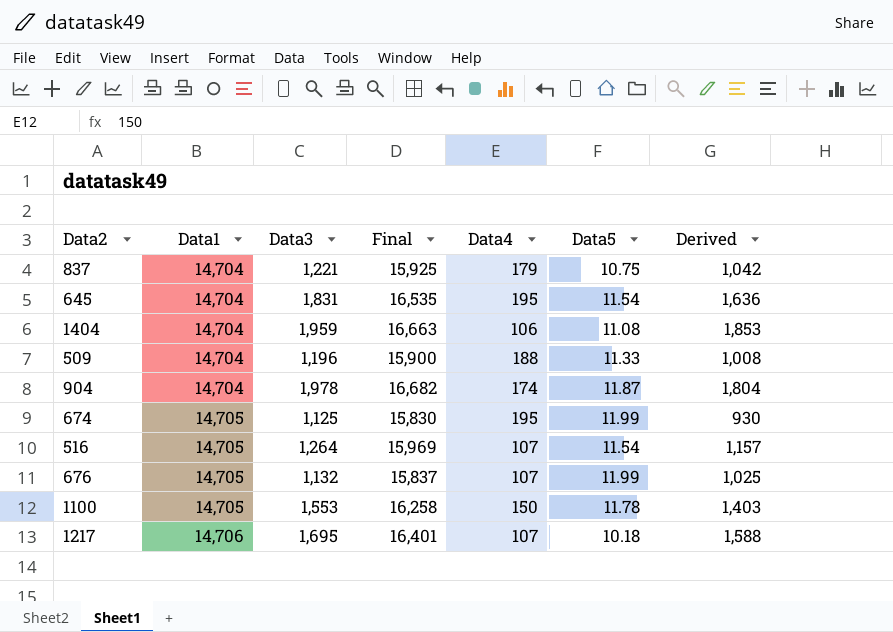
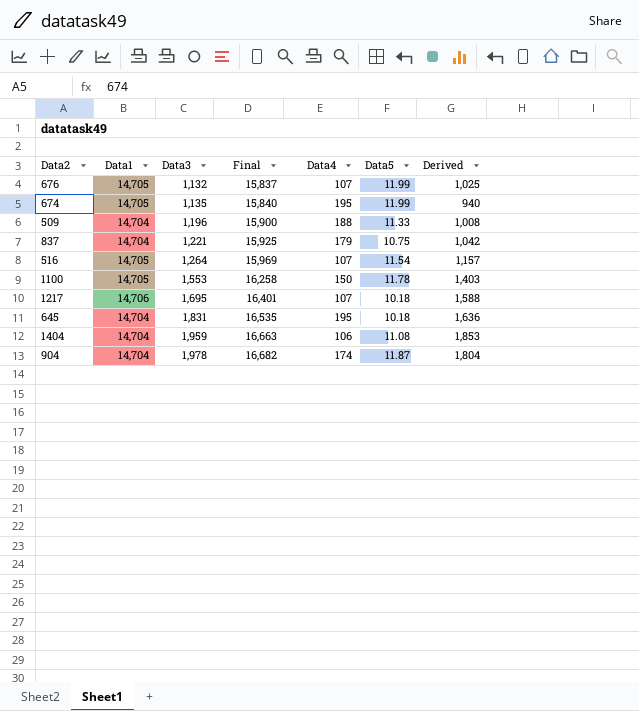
row order: Data1 ascending -> Data3 ascending
674 | Data3: 1,125 -> 1,135
674 | Final: 15,830 -> 15,840
674 | Derived: 930 -> 940
645 | Data5: 11.54 -> 10.18

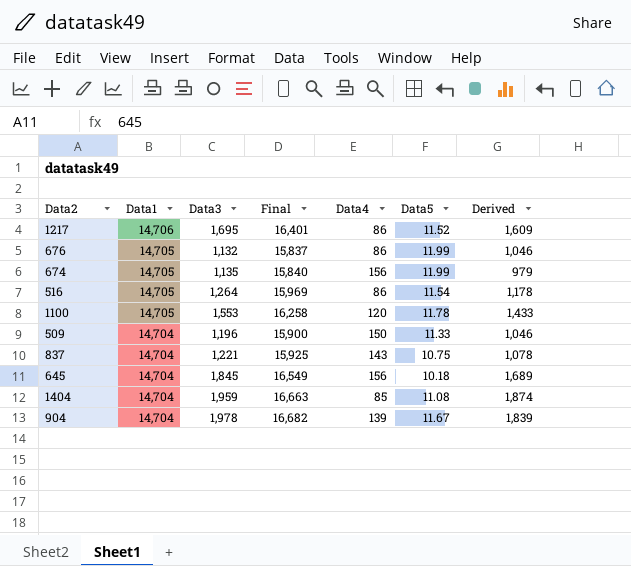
row order: Data3 ascending -> Data1 descending
1217 | Data4: 107 -> 86
1217 | Data5: 10.18 -> 11.52
1217 | Derived: 1,588 -> 1,609
676 | Data4: 107 -> 86
676 | Derived: 1,025 -> 1,046
674 | Data4: 195 -> 156
674 | Derived: 940 -> 979
516 | Data4: 107 -> 86
516 | Derived: 1,157 -> 1,178
1100 | Data4: 150 -> 120
1100 | Derived: 1,403 -> 1,433
509 | Data4: 188 -> 150
509 | Derived: 1,008 -> 1,046
837 | Data4: 179 -> 143
837 | Derived: 1,042 -> 1,078
645 | Data3: 1,831 -> 1,845
645 | Final: 16,535 -> 16,549
645 | Data4: 195 -> 156
645 | Derived: 1,636 -> 1,689
1404 | Data4: 106 -> 85
1404 | Derived: 1,853 -> 1,874
904 | Data4: 174 -> 139
904 | Data5: 11.87 -> 11.67
904 | Derived: 1,804 -> 1,839

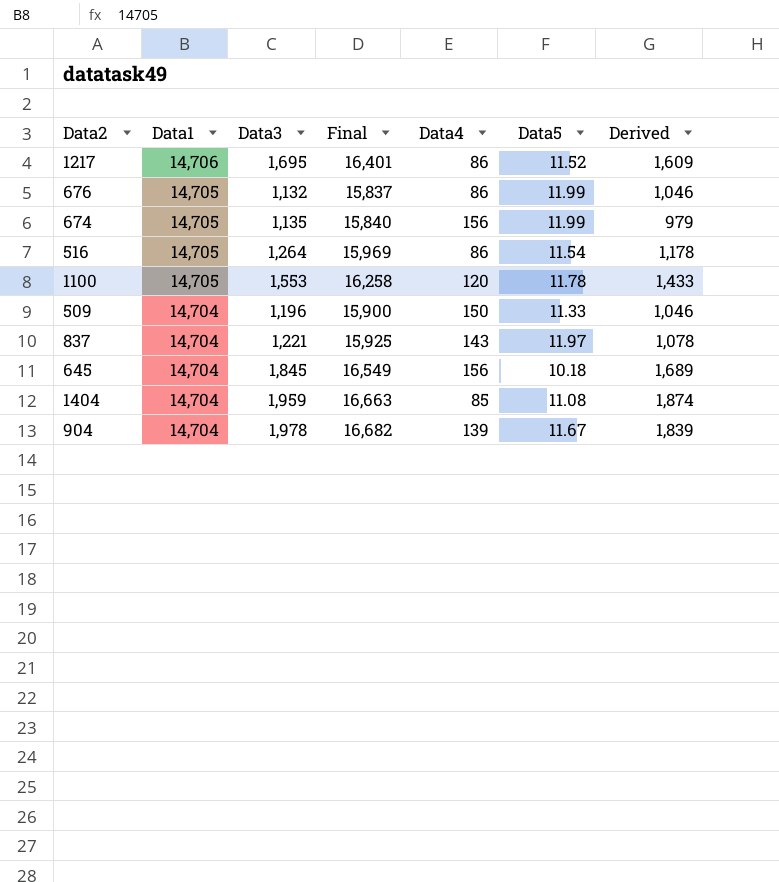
837 | Data5: 10.75 -> 11.97

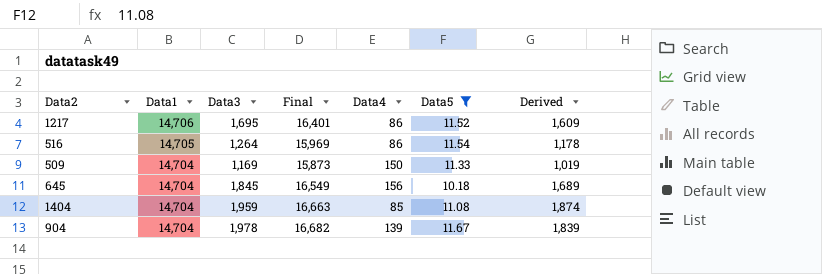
filter: none -> Data5 <= 11.67
509 | Data3: 1,196 -> 1,169
509 | Final: 15,900 -> 15,873
509 | Derived: 1,046 -> 1,019

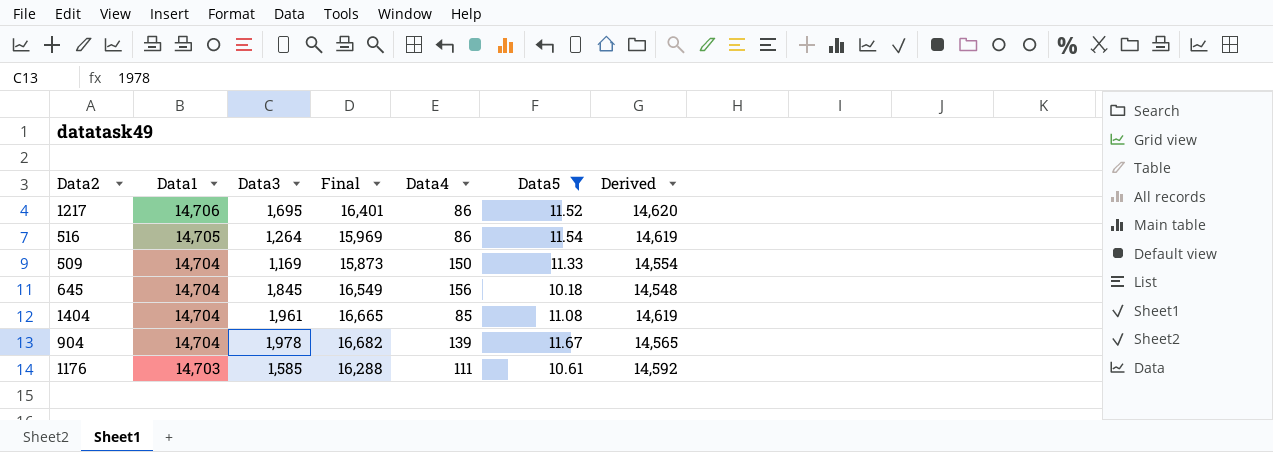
column Derived | formula: [Data3] - [Data4] -> [Data1] - [Data4]
1404 | Data3: 1,959 -> 1,961
1404 | Final: 16,663 -> 16,665
row 1176: none -> 14,703 | 1,585 | 16,288 | 111 | 10.61 | 14,592

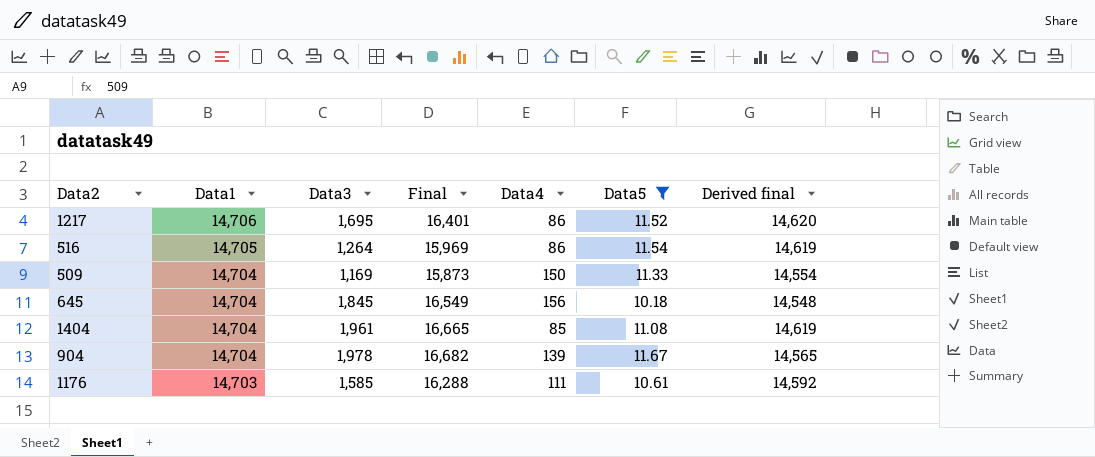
column name: Derived -> Derived final

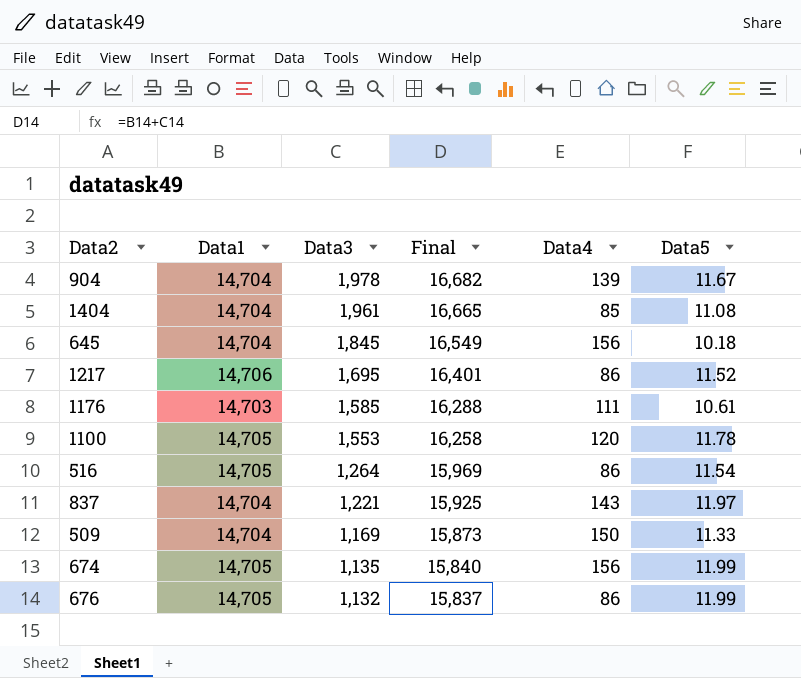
filter: Data5 <= 11.67 -> none
row order: Data1 descending -> Data3 descending
column Derived final | formula: [Data1] - [Data4] -> none

